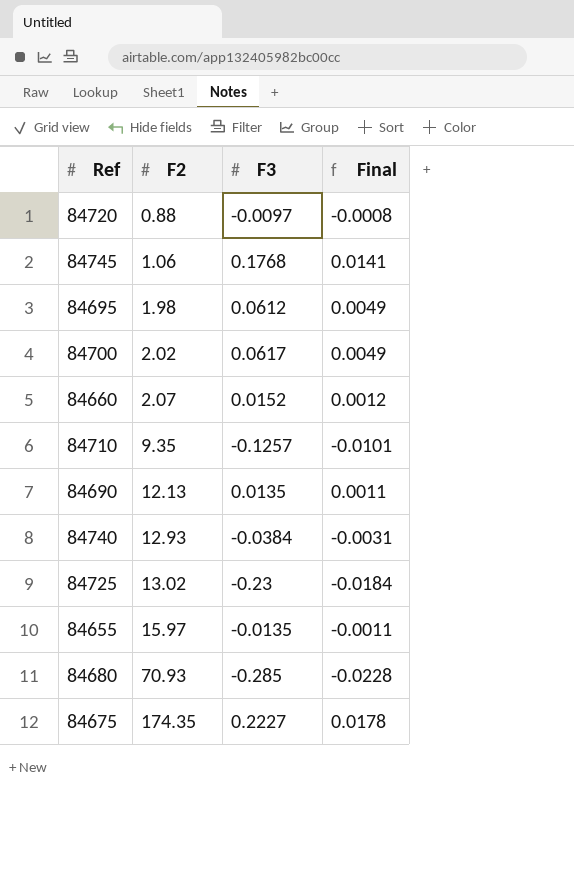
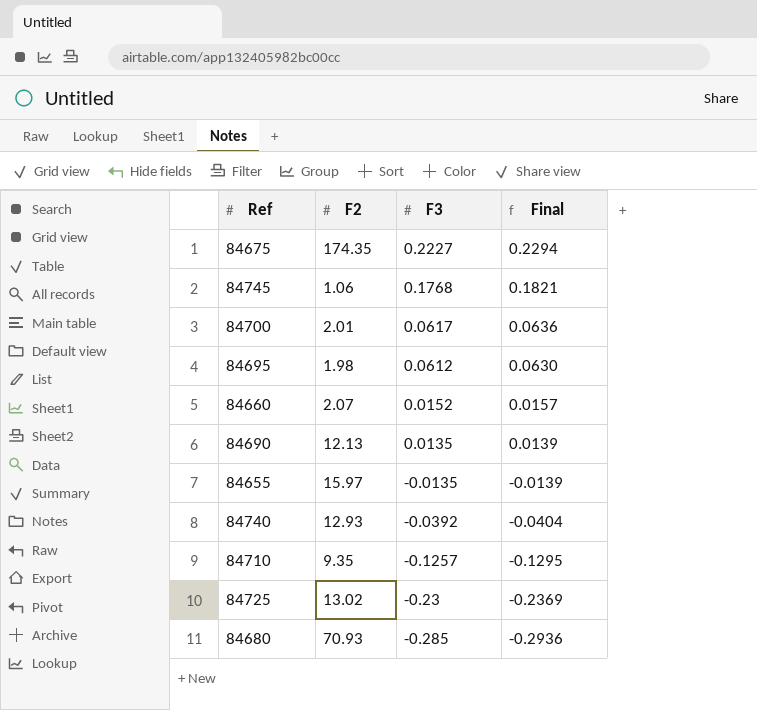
row order: F2 ascending -> F3 descending
column Final | formula: [F3] * 0.08 -> [F3] * 1.03
row 84720: 0.88 | -0.0097 | -0.0008 -> none
84700 | F2: 2.02 -> 2.01
84740 | F3: -0.0384 -> -0.0392

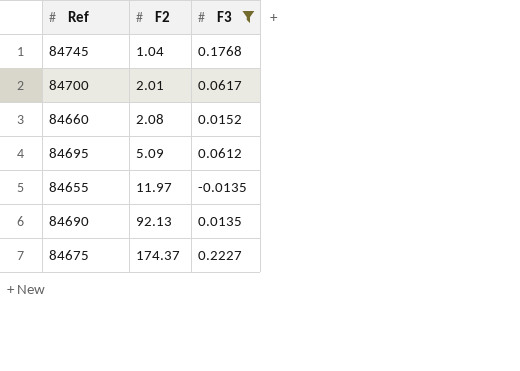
filter: none -> F3 >= -0.0135
row order: F3 descending -> F2 ascending
column Final | formula: [F3] * 1.03 -> none
84745 | F2: 1.06 -> 1.04
84660 | F2: 2.07 -> 2.08
84695 | F2: 1.98 -> 5.09
84655 | F2: 15.97 -> 11.97
84690 | F2: 12.13 -> 92.13
84675 | F2: 174.35 -> 174.37

